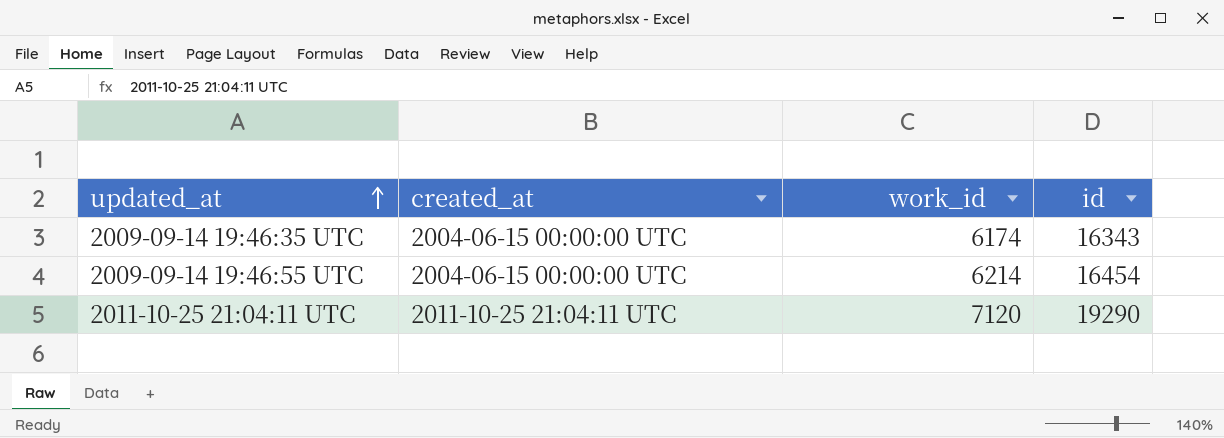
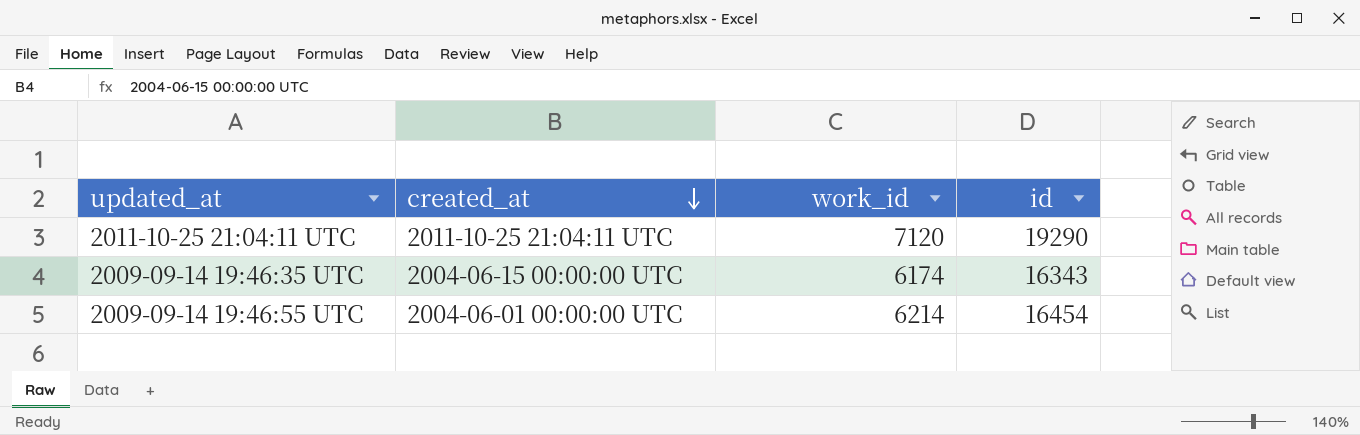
row order: updated_at ascending -> created_at descending
2009-09-14 19:46:55 UTC | created_at: 2004-06-15 00:00:00 UTC -> 2004-06-01 00:00:00 UTC

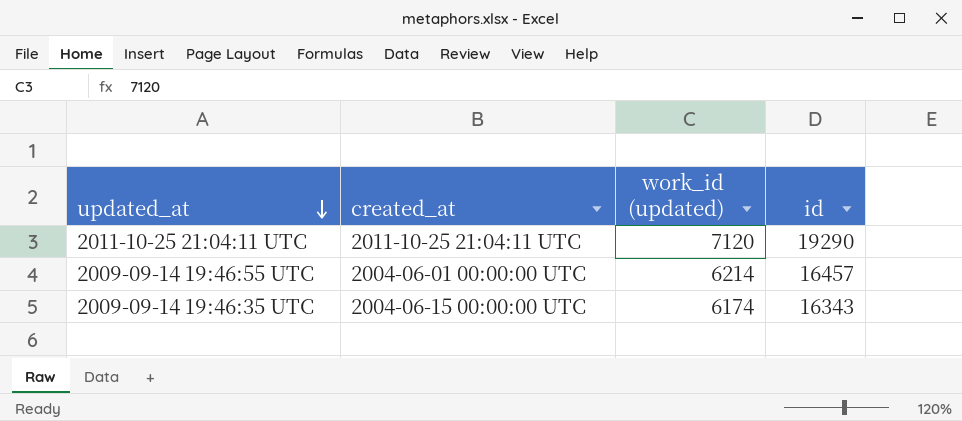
row order: created_at descending -> updated_at descending
column name: work_id -> work_id (updated)
2009-09-14 19:46:55 UTC | id: 16454 -> 16457

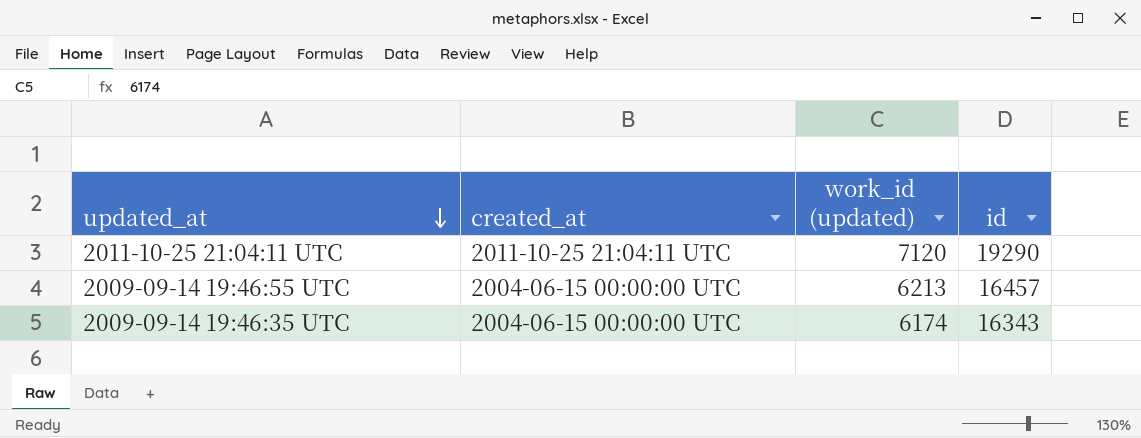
2009-09-14 19:46:55 UTC | created_at: 2004-06-01 00:00:00 UTC -> 2004-06-15 00:00:00 UTC
2009-09-14 19:46:55 UTC | work_id (updated): 6214 -> 6213

